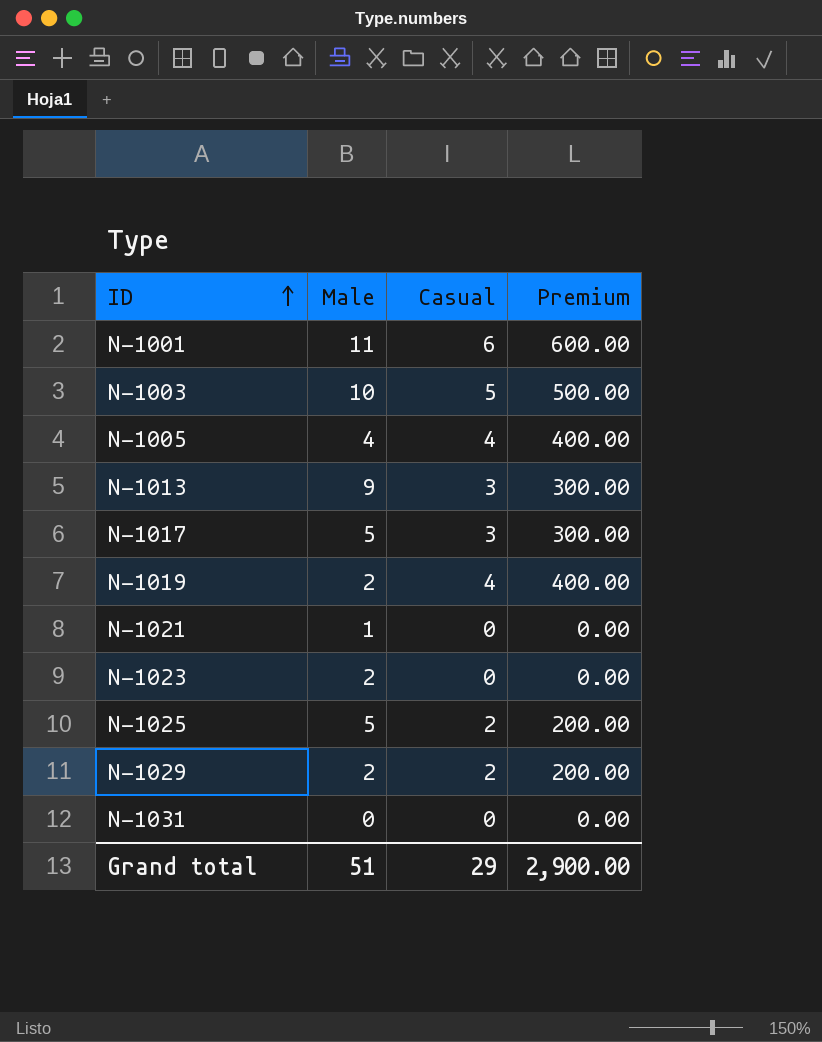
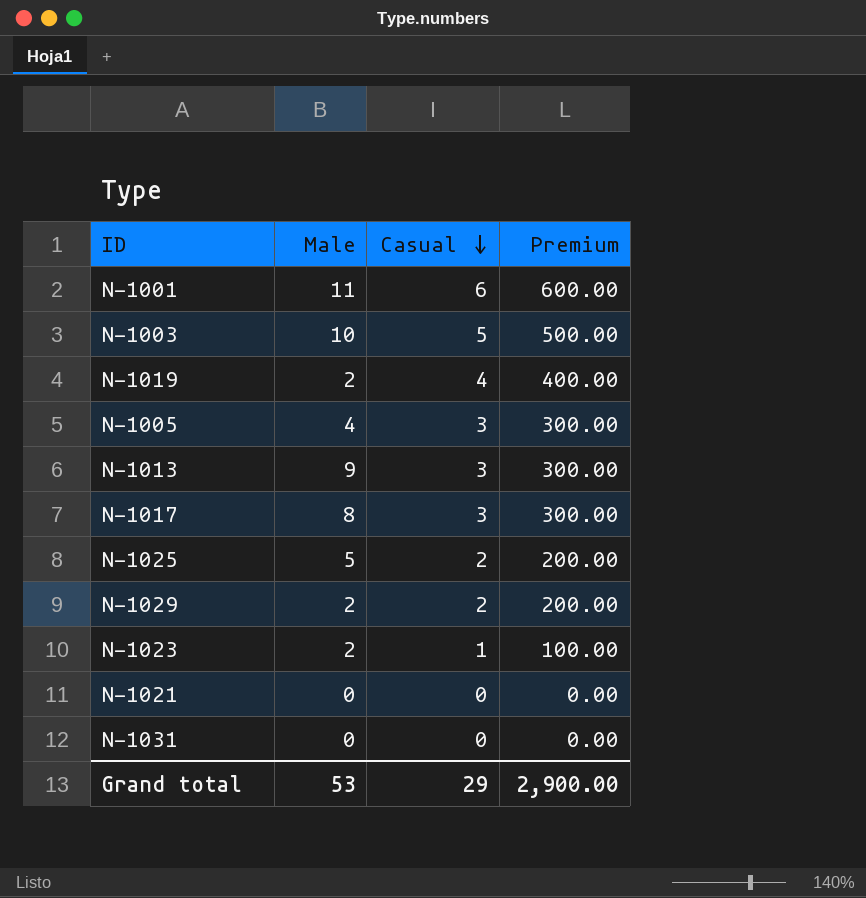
row order: ID ascending -> Casual descending
N-1005 | Casual: 4 -> 3
N-1005 | Premium: 400.00 -> 300.00
N-1017 | Male: 5 -> 8
N-1023 | Casual: 0 -> 1
N-1023 | Premium: 0.00 -> 100.00
N-1021 | Male: 1 -> 0
Grand total | Male: 51 -> 53

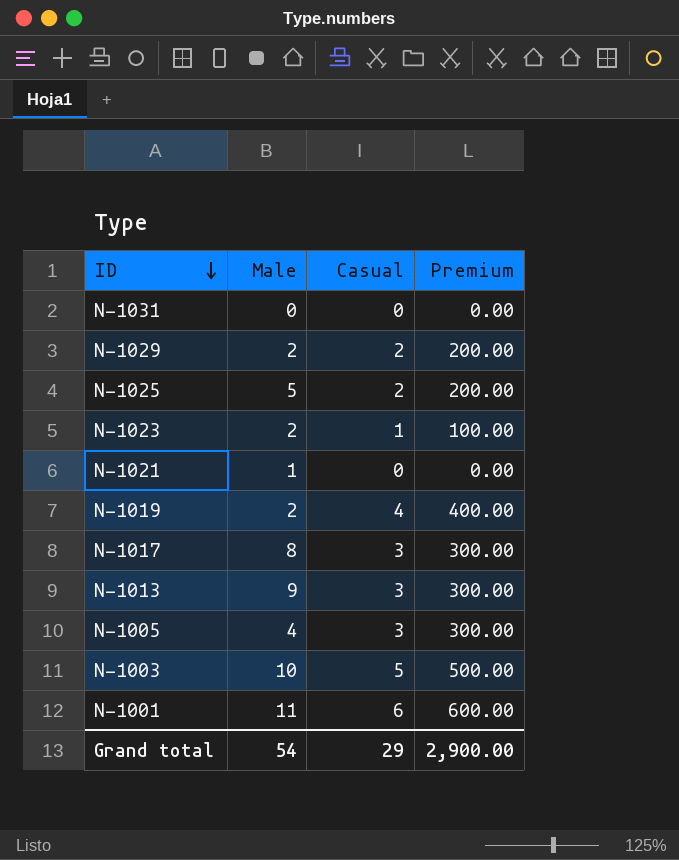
row order: Casual descending -> ID descending
N-1021 | Male: 0 -> 1
Grand total | Male: 53 -> 54

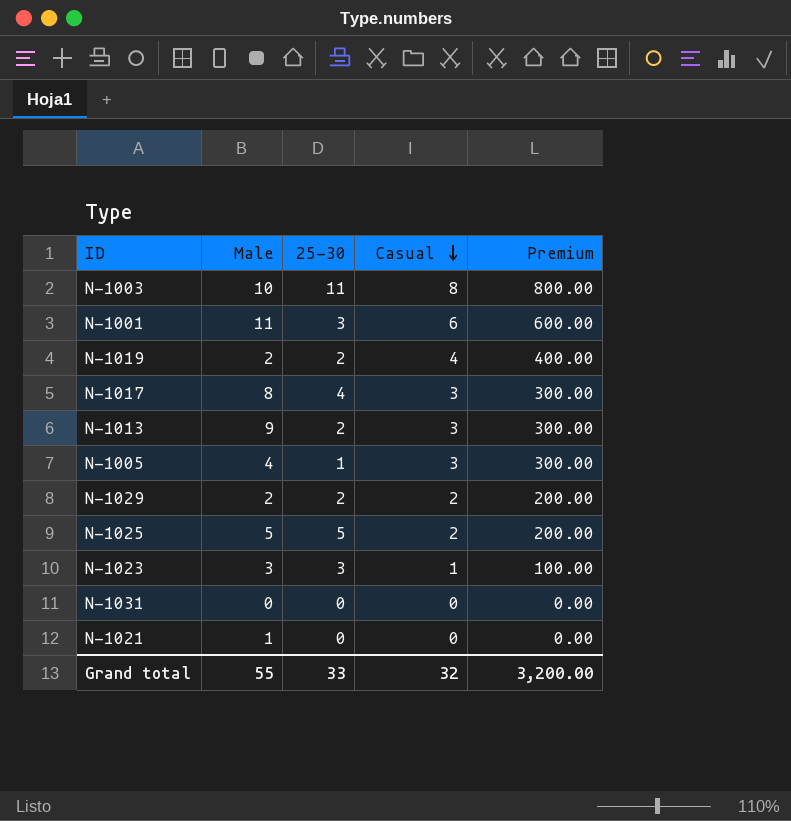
row order: ID descending -> Casual descending
column 25-30 | position: none -> 3
N-1003 | Casual: 5 -> 8
N-1003 | Premium: 500.00 -> 800.00
N-1023 | Male: 2 -> 3
Grand total | Male: 54 -> 55
Grand total | Casual: 29 -> 32
Grand total | Premium: 2,900.00 -> 3,200.00

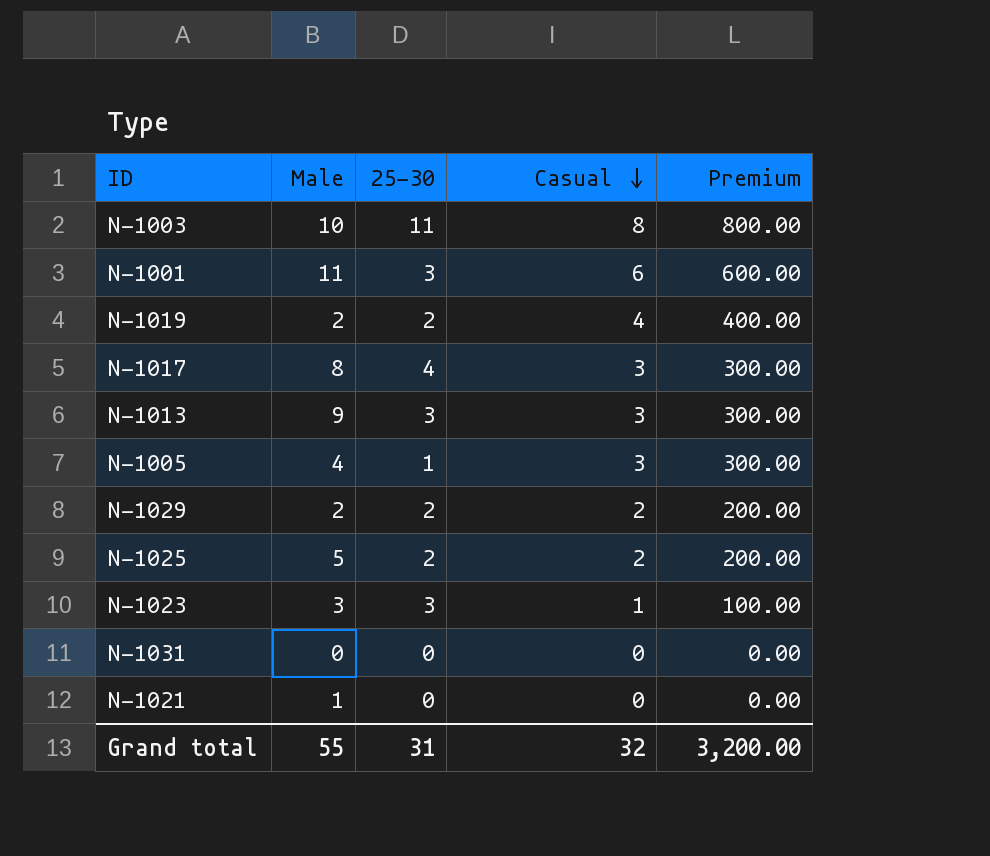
N-1013 | 25-30: 2 -> 3
N-1025 | 25-30: 5 -> 2
Grand total | 25-30: 33 -> 31

